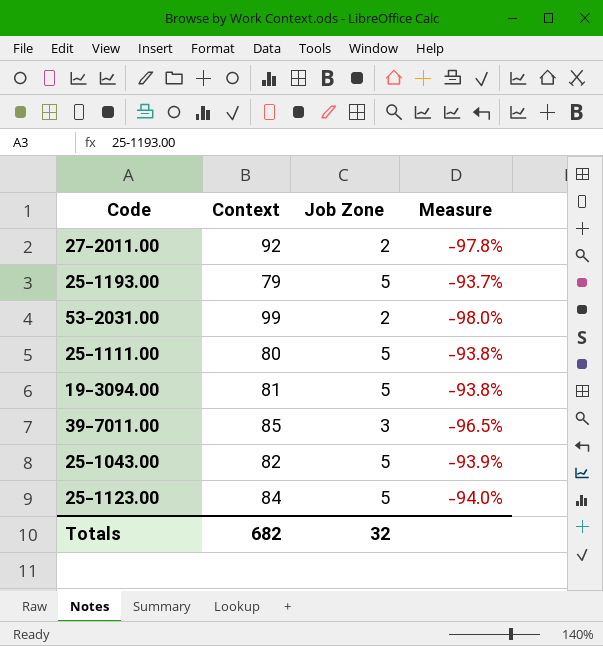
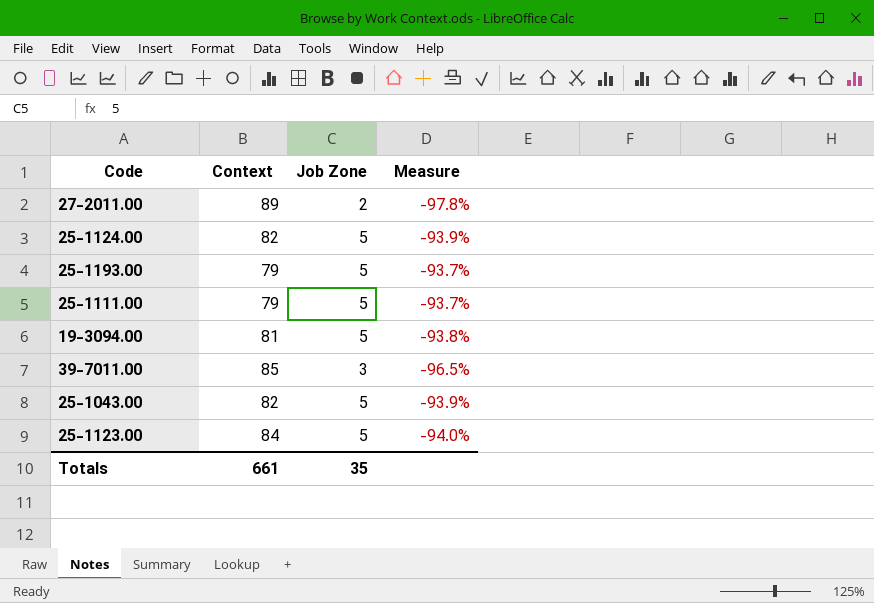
row 53-2031.00: 99 | 2 | -98.0% -> none
27-2011.00 | Context: 92 -> 89
row 25-1124.00: none -> 82 | 5 | -93.9%
25-1111.00 | Context: 80 -> 79
25-1111.00 | Measure: -93.8% -> -93.7%
Totals | Context: 682 -> 661
Totals | Job Zone: 32 -> 35

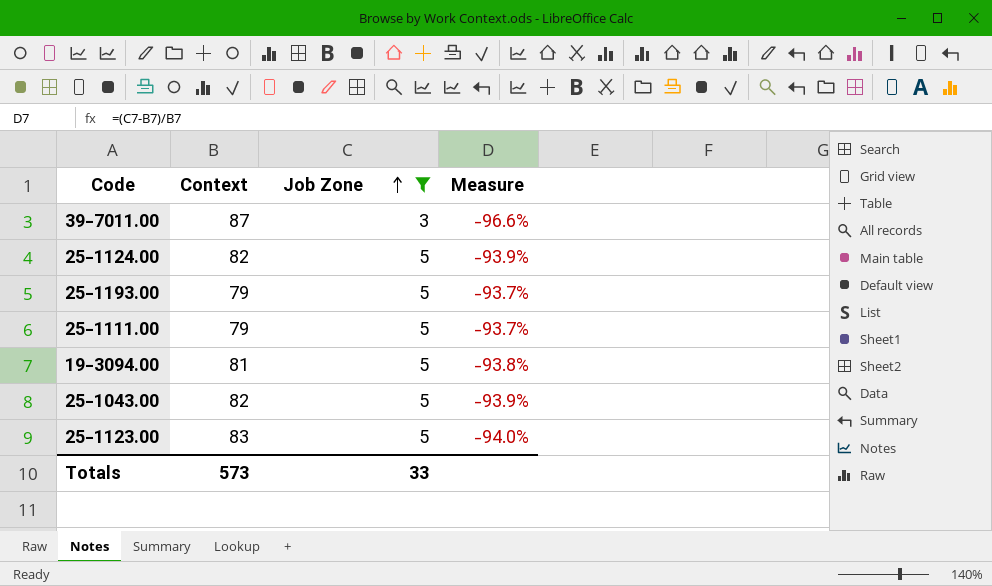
filter: none -> Job Zone != 2
row order: none -> Job Zone ascending
39-7011.00 | Context: 85 -> 87
39-7011.00 | Measure: -96.5% -> -96.6%
25-1123.00 | Context: 84 -> 83
Totals | Context: 661 -> 573
Totals | Job Zone: 35 -> 33

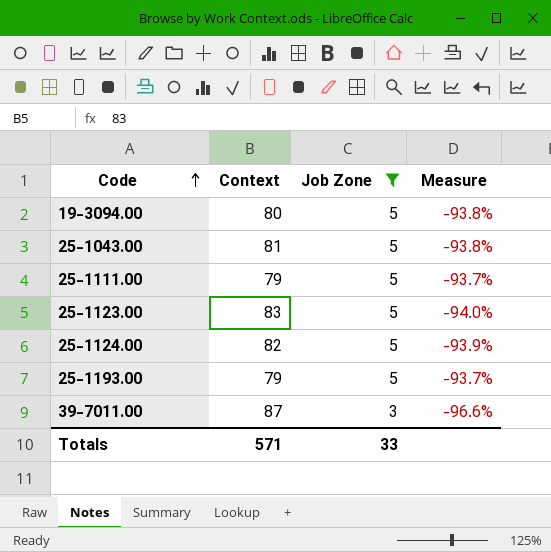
row order: Job Zone ascending -> Code ascending
19-3094.00 | Context: 81 -> 80
25-1043.00 | Context: 82 -> 81
25-1043.00 | Measure: -93.9% -> -93.8%
Totals | Context: 573 -> 571

